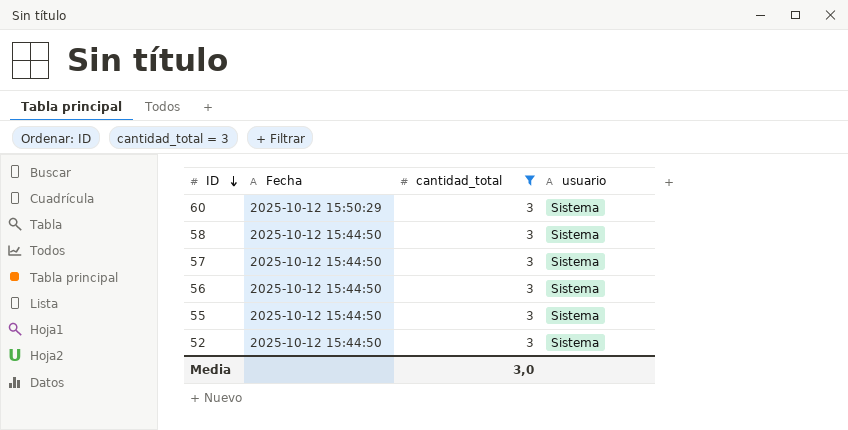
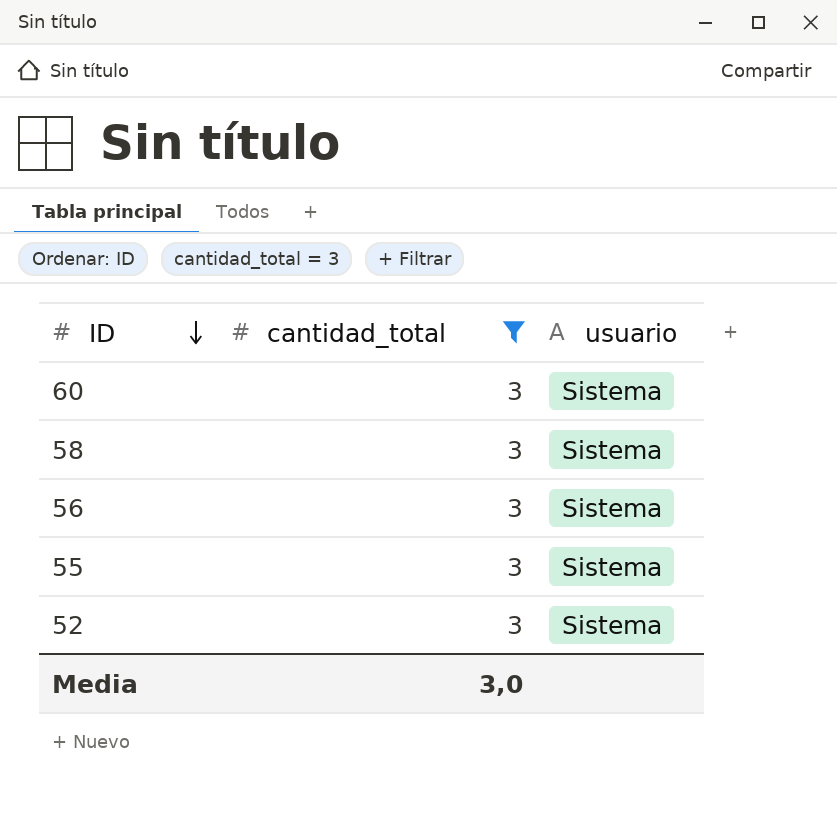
column Fecha | position: 2 -> none
row 57: 2025-10-12 15:44:50 | 3 | Sistema -> none

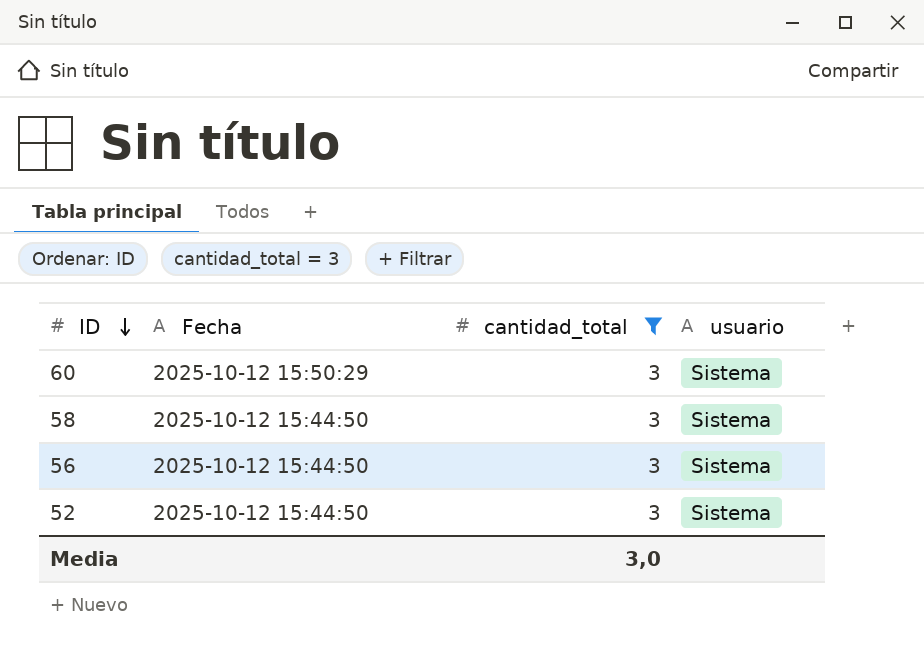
column Fecha | position: none -> 2
row 55: 3 | Sistema -> none

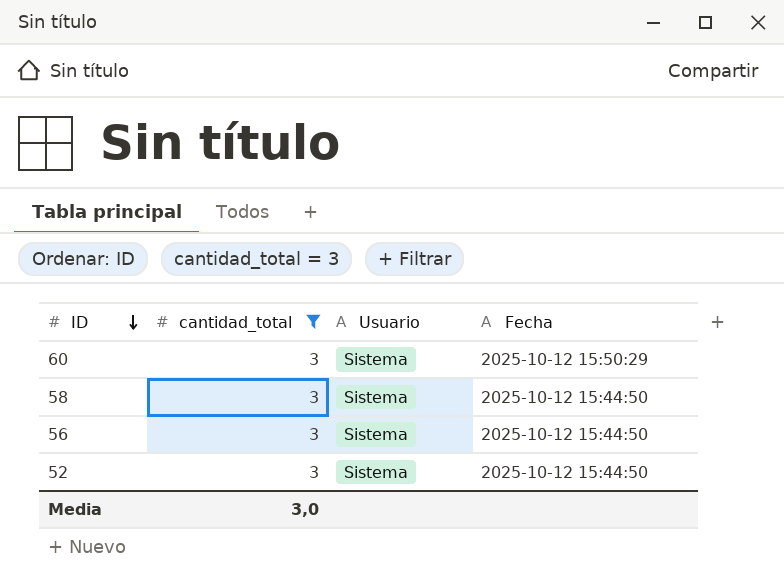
column name: usuario -> Usuario
column Fecha | position: 2 -> 4

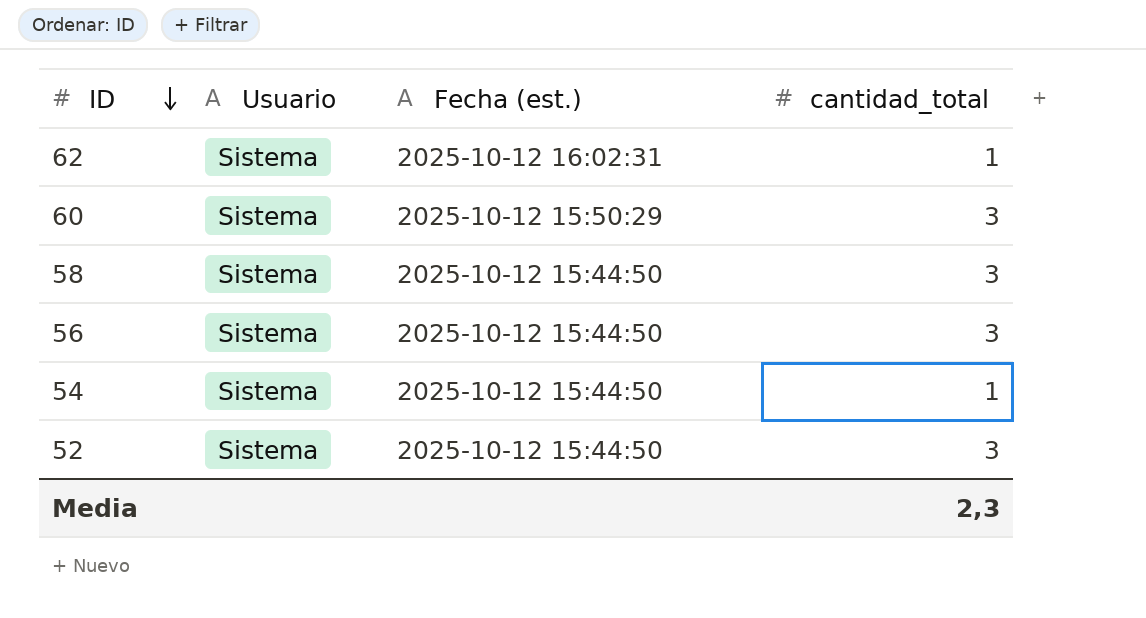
filter: cantidad_total = 3 -> none
column name: Fecha -> Fecha (est.)
column cantidad_total | position: 2 -> 4
Media | cantidad_total: 3,0 -> 2,3

